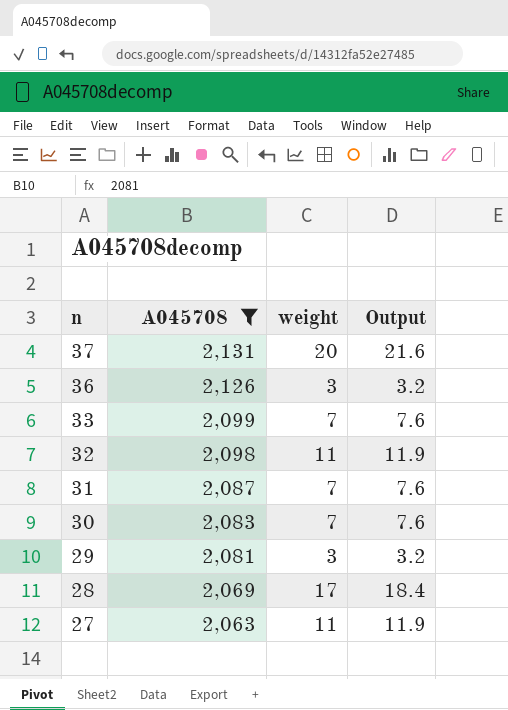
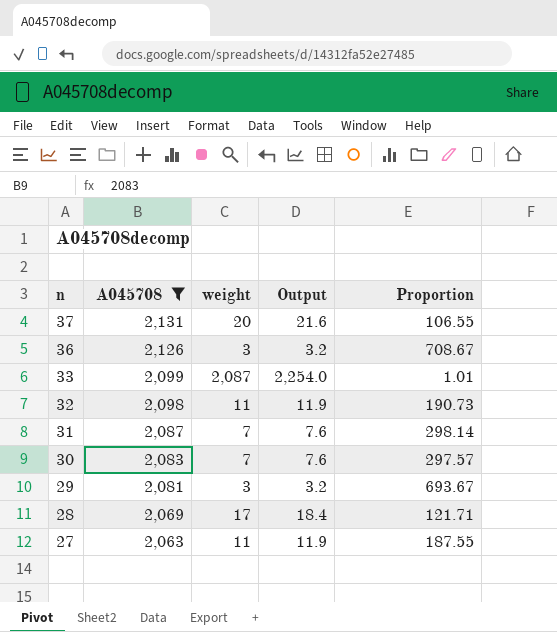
column Proportion | formula: none -> [A045708] / [weight]
33 | weight: 7 -> 2,087
33 | Output: 7.6 -> 2,254.0

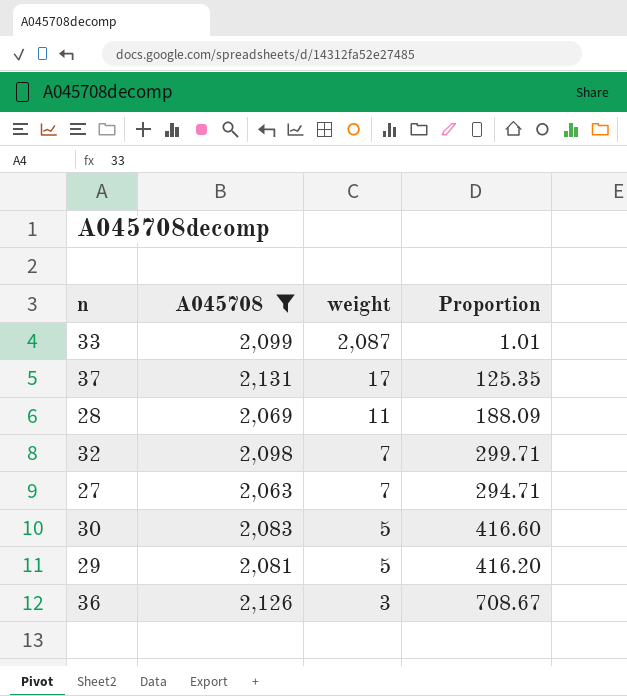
row order: n descending -> weight descending
column Output | formula: [weight] * 1.08 -> none
row 31: 2,087 | 7 | 7.6 | 298.14 -> none
37 | weight: 20 -> 17
37 | Proportion: 106.55 -> 125.35
28 | weight: 17 -> 11
28 | Proportion: 121.71 -> 188.09
32 | weight: 11 -> 7
32 | Proportion: 190.73 -> 299.71
27 | weight: 11 -> 7
27 | Proportion: 187.55 -> 294.71
30 | weight: 7 -> 5
30 | Proportion: 297.57 -> 416.60
29 | weight: 3 -> 5
29 | Proportion: 693.67 -> 416.20

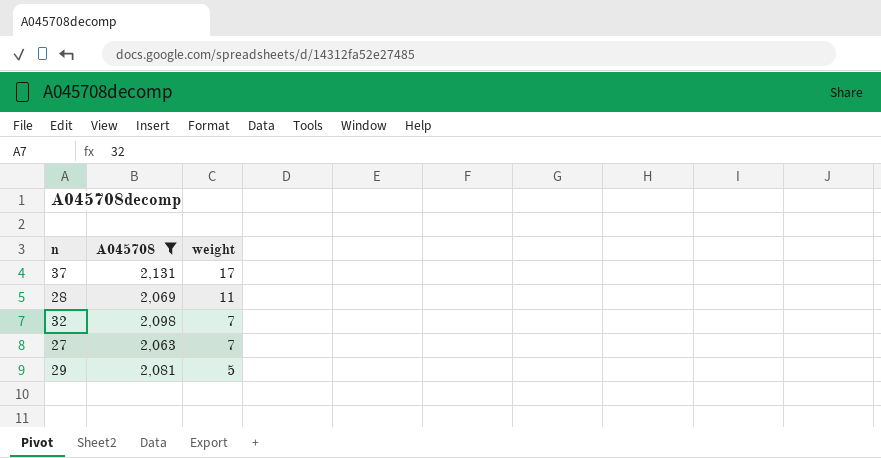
column Proportion | formula: [A045708] / [weight] -> none
row 33: 2,099 | 2,087 | 1.01 -> none
row 30: 2,083 | 5 | 416.60 -> none
row 36: 2,126 | 3 | 708.67 -> none

